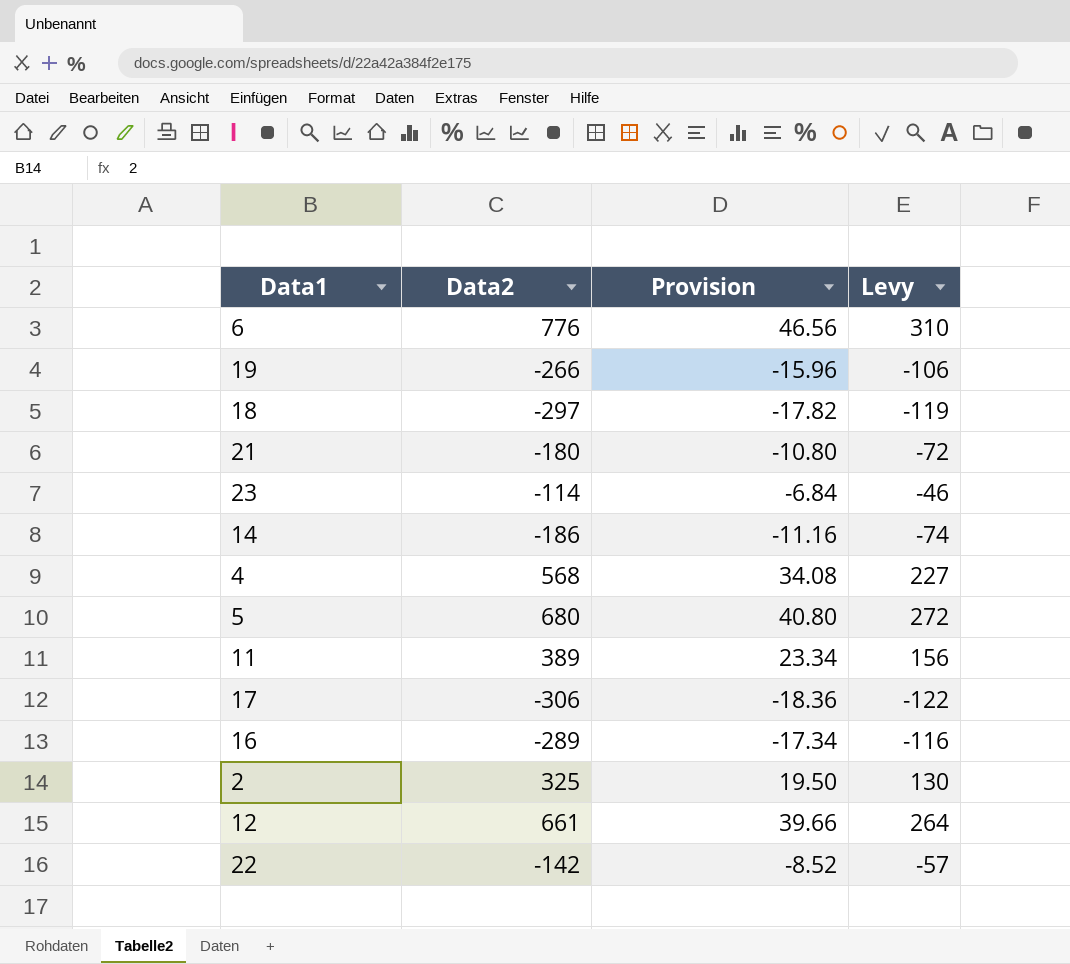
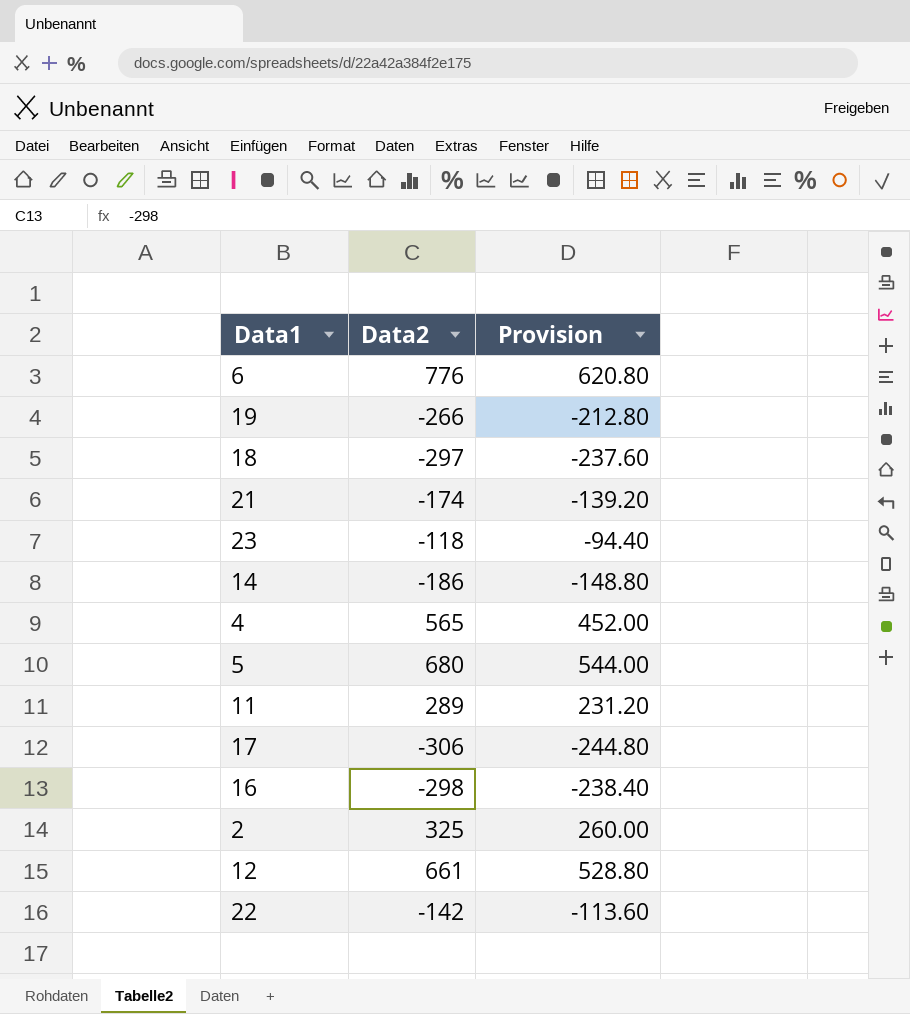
column Levy | formula: [Data2] * 0.4 -> none
column Provision | formula: [Data2] * 0.06 -> [Data2] * 0.8
21 | Data2: -180 -> -174
23 | Data2: -114 -> -118
4 | Data2: 568 -> 565
11 | Data2: 389 -> 289
16 | Data2: -289 -> -298

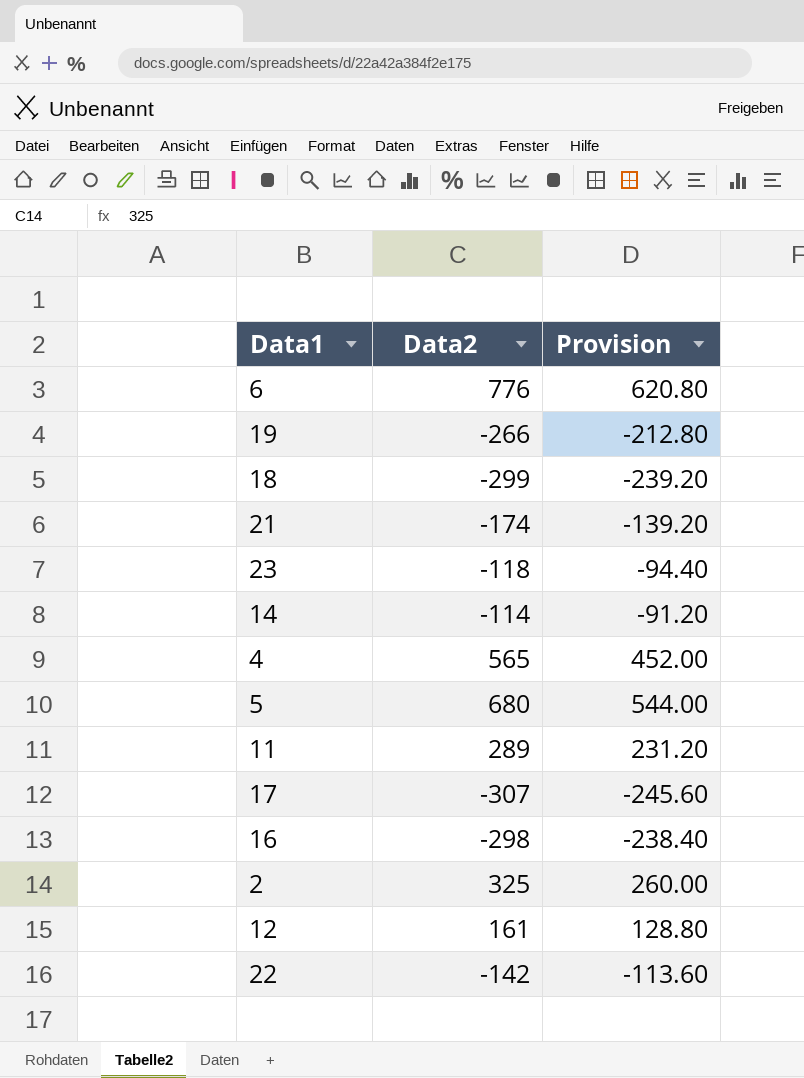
18 | Data2: -297 -> -299
18 | Provision: -237.60 -> -239.20
14 | Data2: -186 -> -114
14 | Provision: -148.80 -> -91.20
17 | Data2: -306 -> -307
17 | Provision: -244.80 -> -245.60
12 | Data2: 661 -> 161
12 | Provision: 528.80 -> 128.80

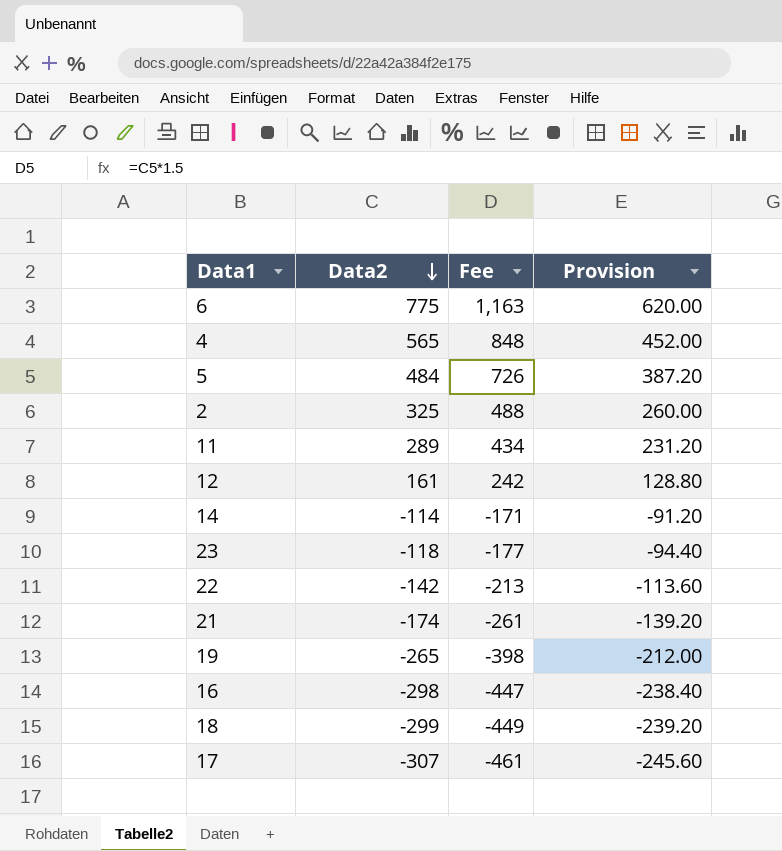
row order: none -> Data2 descending
column Fee | formula: none -> [Data2] * 1.5
6 | Data2: 776 -> 775
6 | Provision: 620.80 -> 620.00
5 | Data2: 680 -> 484
5 | Provision: 544.00 -> 387.20
19 | Data2: -266 -> -265
19 | Provision: -212.80 -> -212.00

